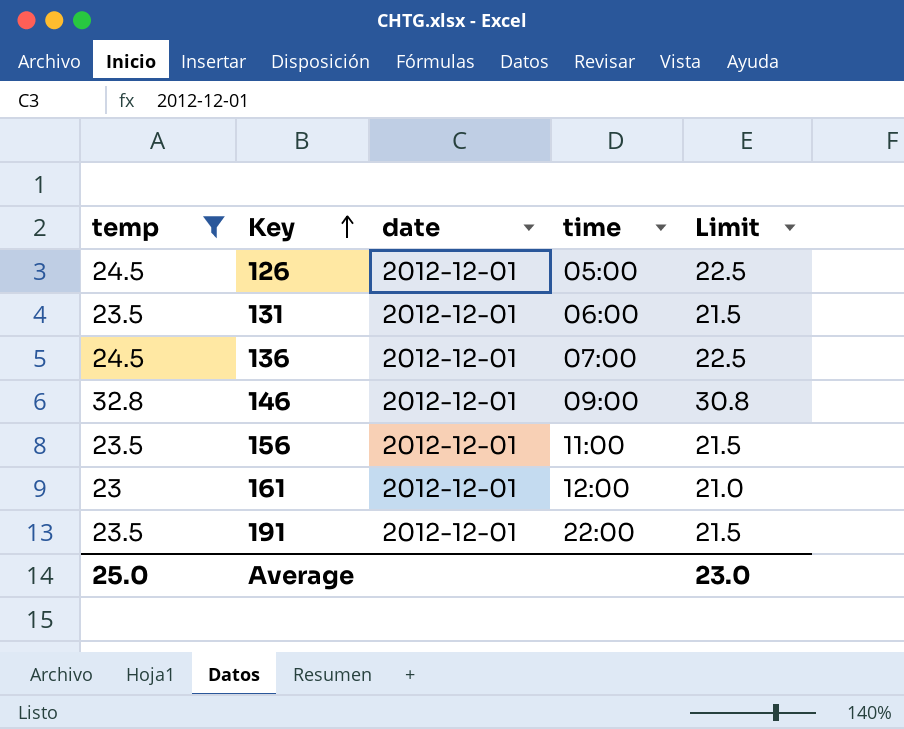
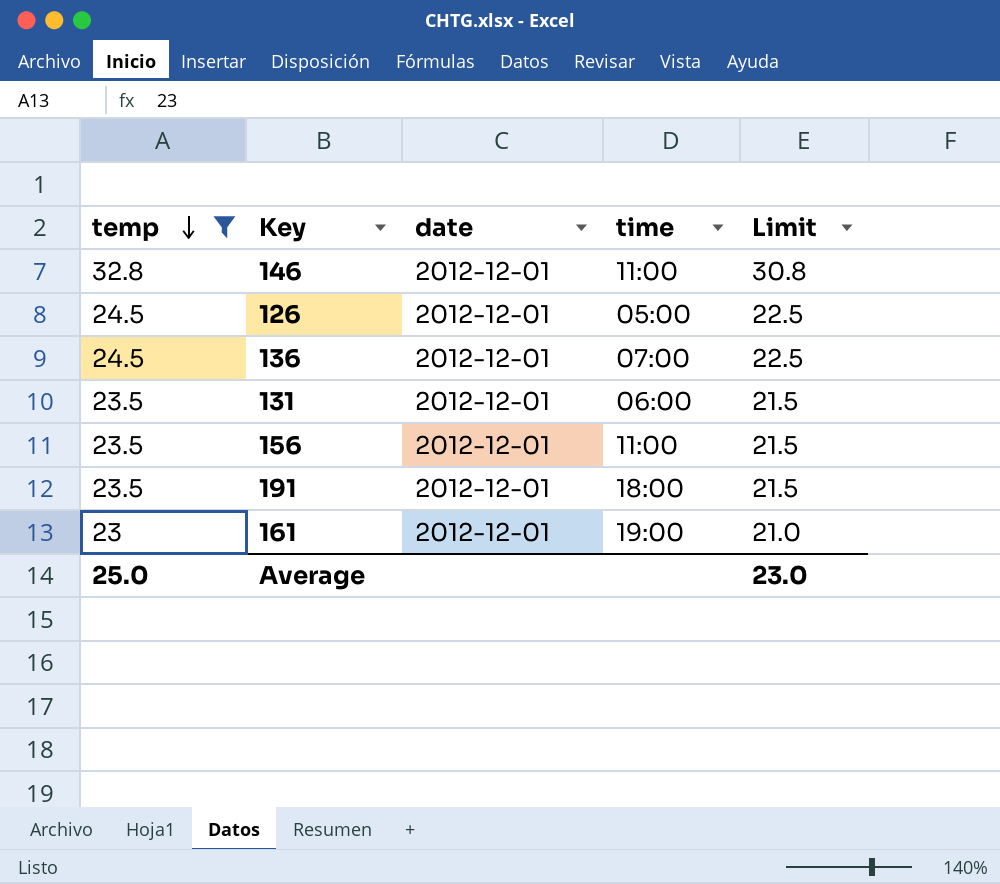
row order: Key ascending -> temp descending
146 | time: 09:00 -> 11:00
191 | time: 22:00 -> 18:00
161 | time: 12:00 -> 19:00

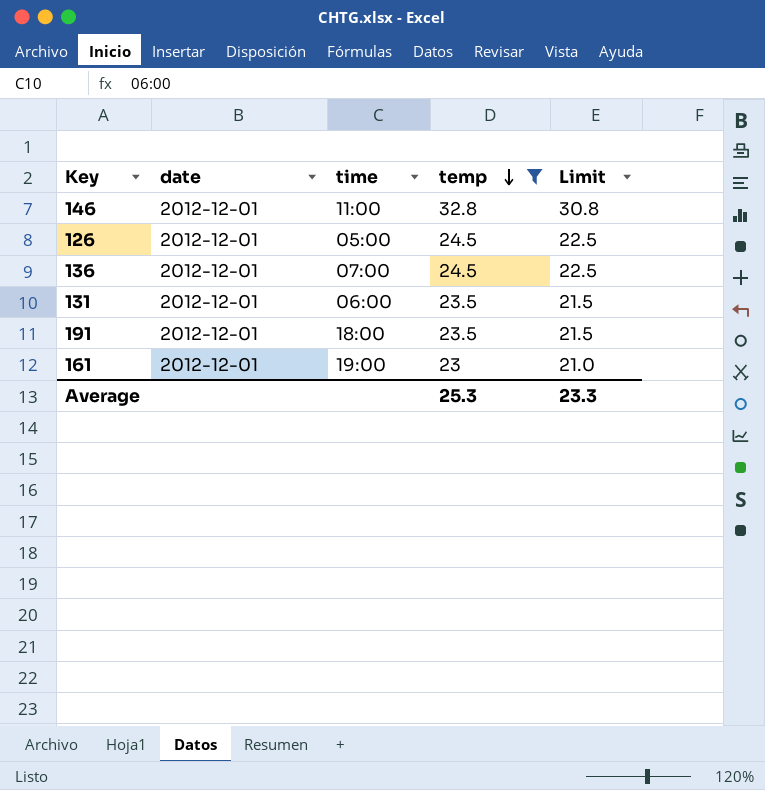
column temp | position: 1 -> 4
row 156: 23.5 | 2012-12-01 | 11:00 | 21.5 -> none
Average | temp: 25.0 -> 25.3
Average | Limit: 23.0 -> 23.3

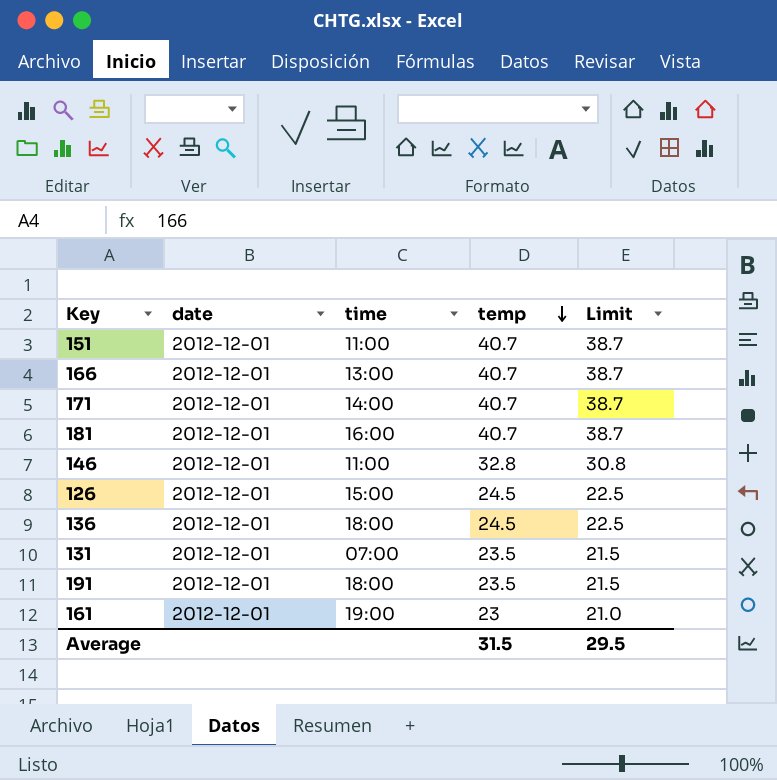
filter: temp != 40.7 -> none
126 | time: 05:00 -> 15:00
136 | time: 07:00 -> 18:00
131 | time: 06:00 -> 07:00
Average | temp: 25.3 -> 31.5
Average | Limit: 23.3 -> 29.5

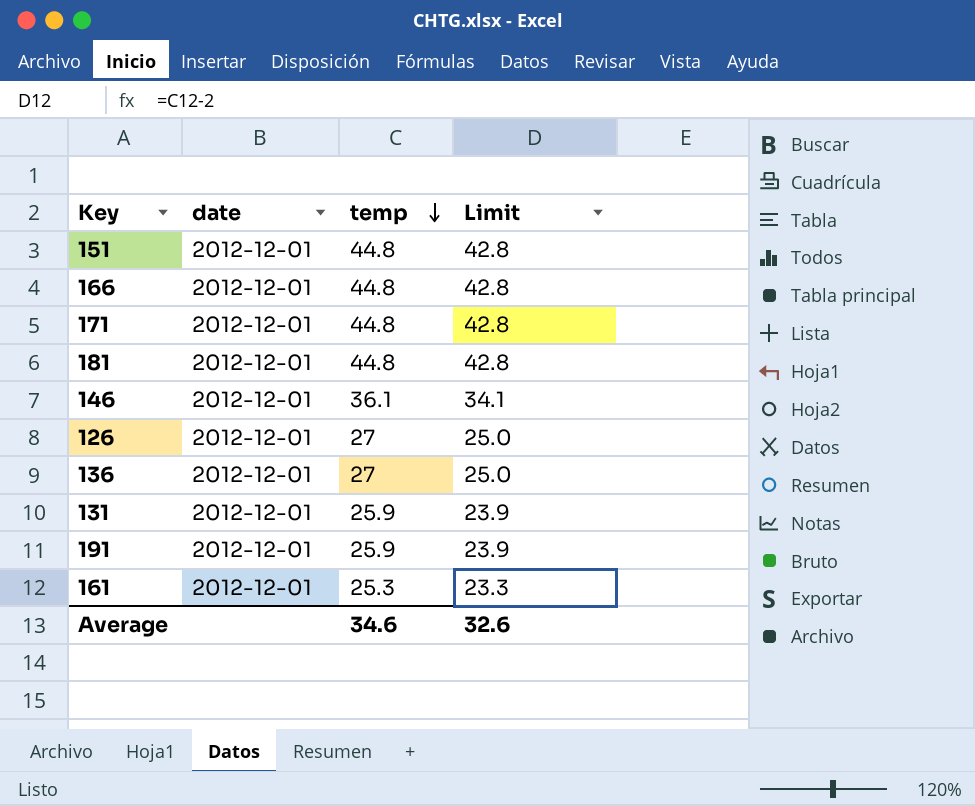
column time | position: 3 -> none
151 | temp: 40.7 -> 44.8
151 | Limit: 38.7 -> 42.8
166 | temp: 40.7 -> 44.8
166 | Limit: 38.7 -> 42.8
171 | temp: 40.7 -> 44.8
171 | Limit: 38.7 -> 42.8
181 | temp: 40.7 -> 44.8
181 | Limit: 38.7 -> 42.8
146 | temp: 32.8 -> 36.1
146 | Limit: 30.8 -> 34.1
126 | temp: 24.5 -> 27
126 | Limit: 22.5 -> 25.0
136 | temp: 24.5 -> 27
136 | Limit: 22.5 -> 25.0
131 | temp: 23.5 -> 25.9
131 | Limit: 21.5 -> 23.9
191 | temp: 23.5 -> 25.9
191 | Limit: 21.5 -> 23.9
161 | temp: 23 -> 25.3
161 | Limit: 21.0 -> 23.3
Average | temp: 31.5 -> 34.6
Average | Limit: 29.5 -> 32.6

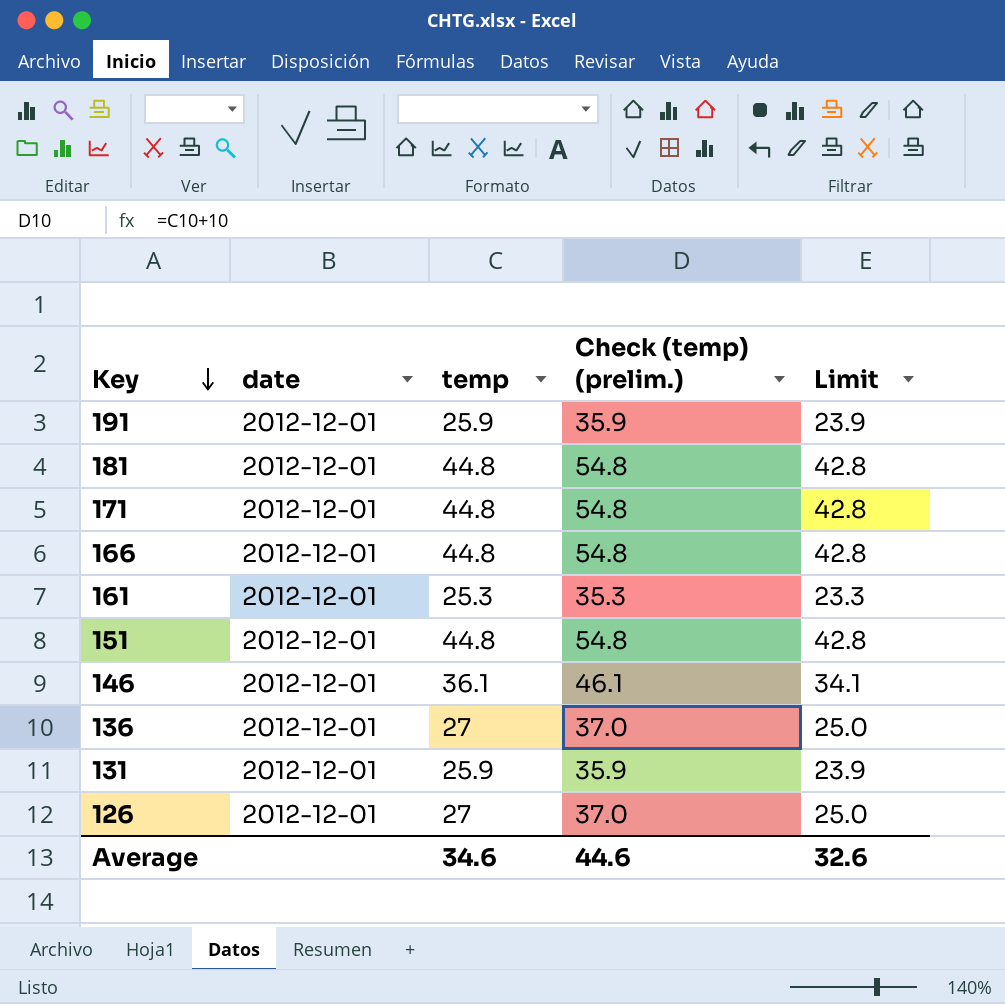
row order: temp descending -> Key descending
column Check (temp) (prelim.) | formula: none -> [temp] + 10

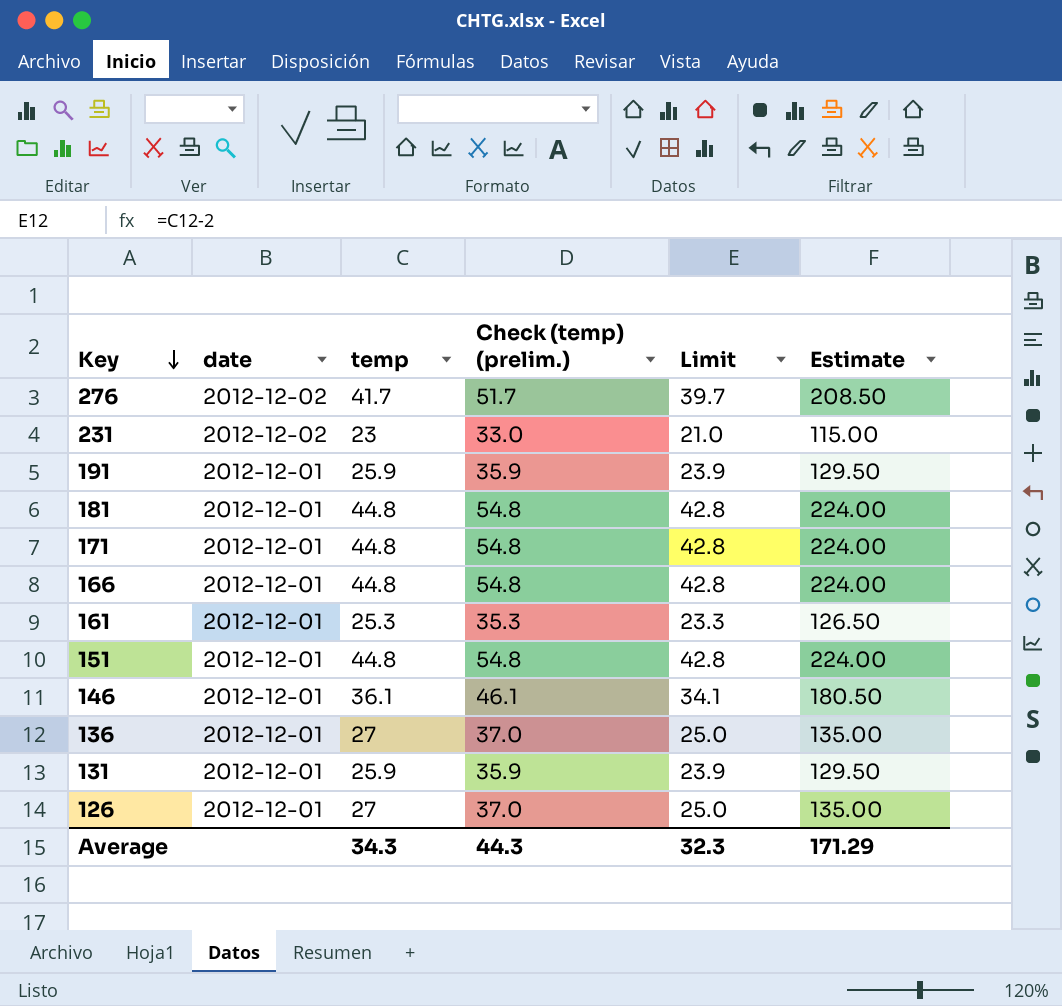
column Estimate | formula: none -> [temp] * 5
row 276: none -> 2012-12-02 | 41.7 | 51.7 | 39.7 | 208.50
row 231: none -> 2012-12-02 | 23 | 33.0 | 21.0 | 115.00
Average | temp: 34.6 -> 34.3
Average | Check (temp) (prelim.): 44.6 -> 44.3
Average | Limit: 32.6 -> 32.3

